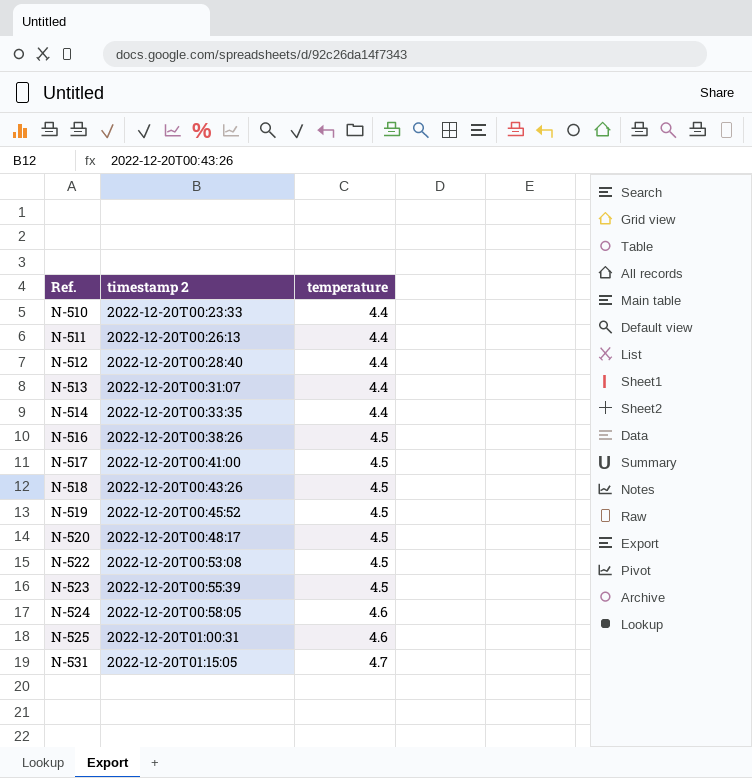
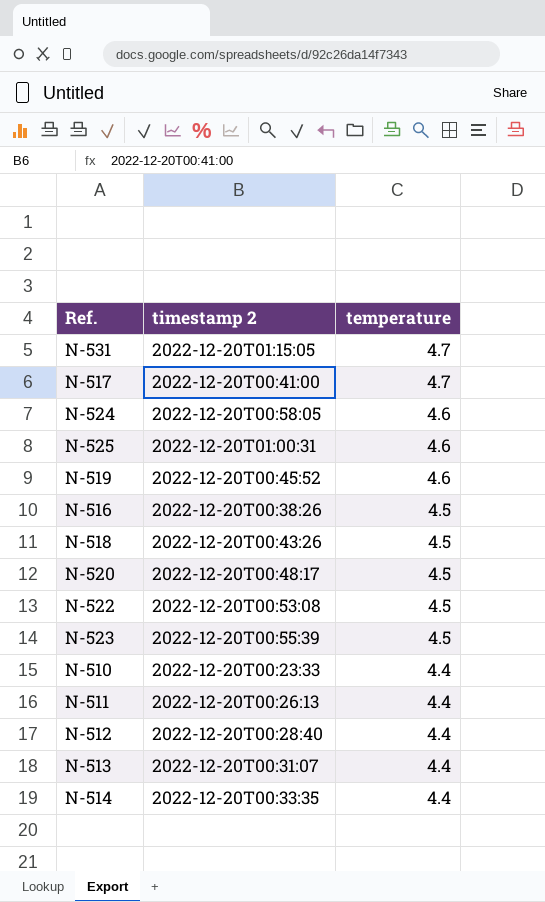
row order: Ref. ascending -> temperature descending
N-517 | temperature: 4.5 -> 4.7
N-519 | temperature: 4.5 -> 4.6

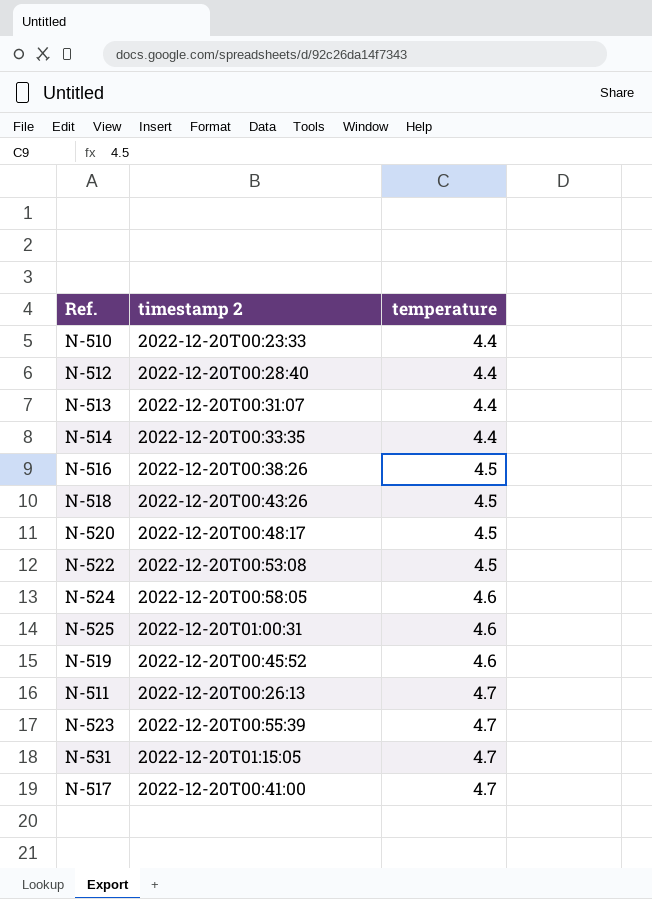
row order: temperature descending -> temperature ascending
N-511 | temperature: 4.4 -> 4.7
N-523 | temperature: 4.5 -> 4.7

